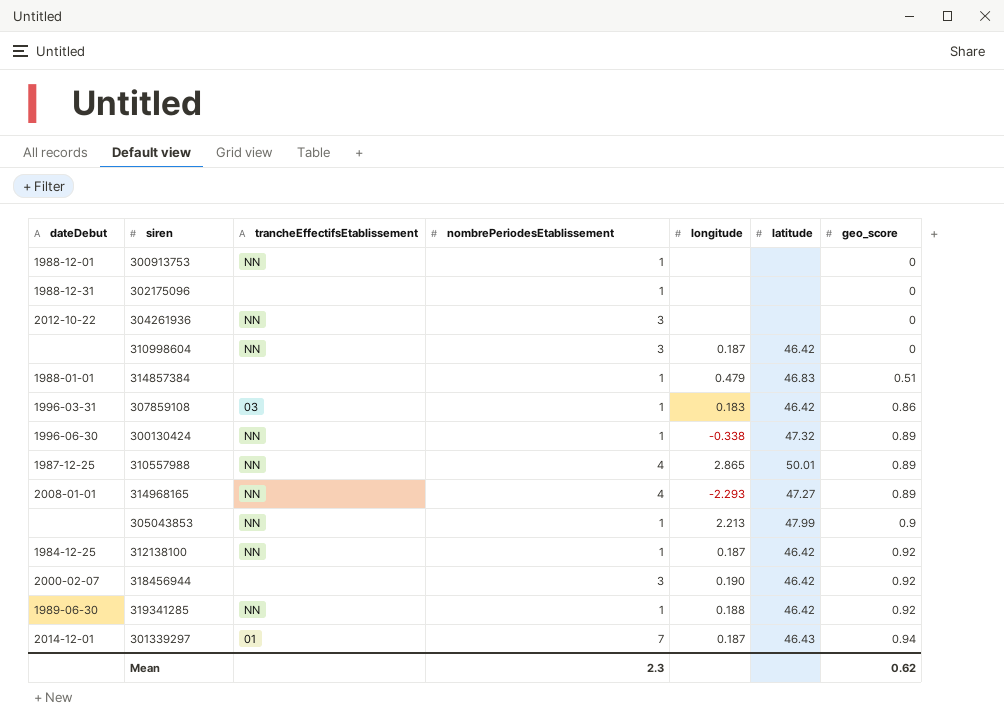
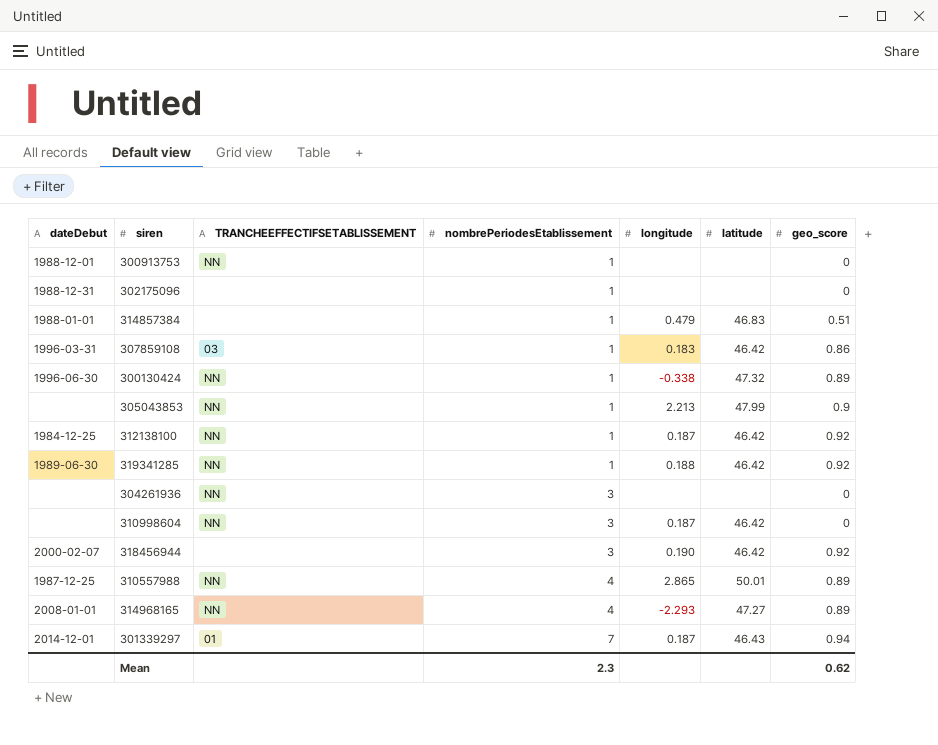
row order: geo_score ascending -> nombrePeriodesEtablissement ascending
column name: trancheEffectifsEtablissement -> TRANCHEEFFECTIFSETABLISSEMENT
304261936 | dateDebut: 2012-10-22 -> none

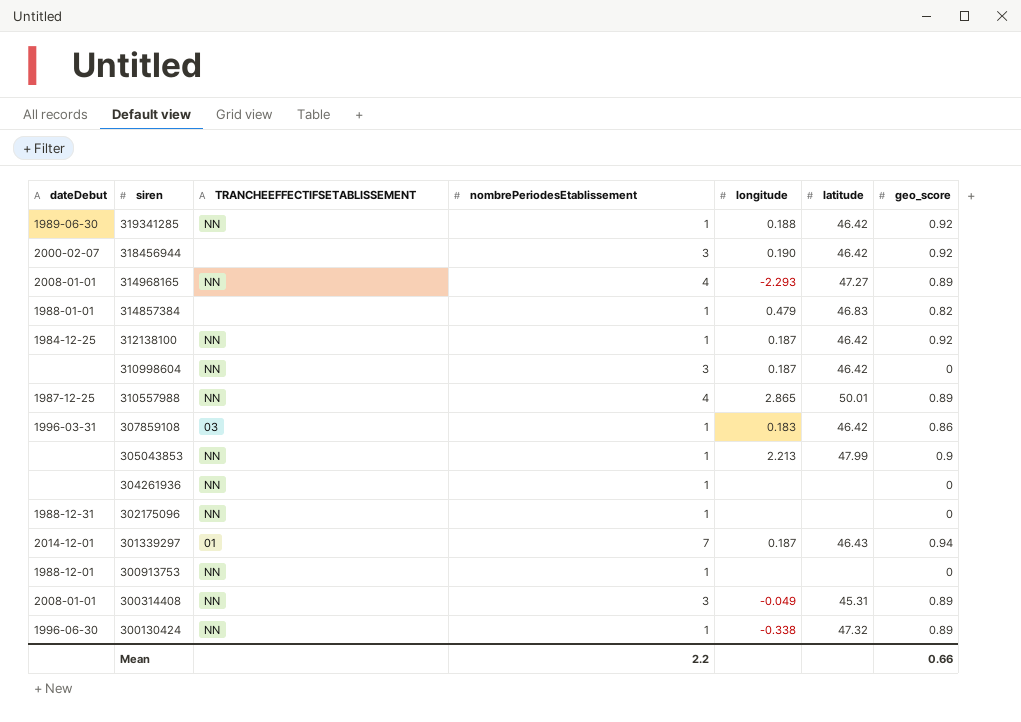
row order: nombrePeriodesEtablissement ascending -> siren descending
314857384 | geo_score: 0.51 -> 0.82
304261936 | nombrePeriodesEtablissement: 3 -> 1
302175096 | TRANCHEEFFECTIFSETABLISSEMENT: none -> NN
row 300314408: none -> 2008-01-01 | NN | 3 | -0.049 | 45.31 | 0.89
Mean | nombrePeriodesEtablissement: 2.3 -> 2.2
Mean | geo_score: 0.62 -> 0.66

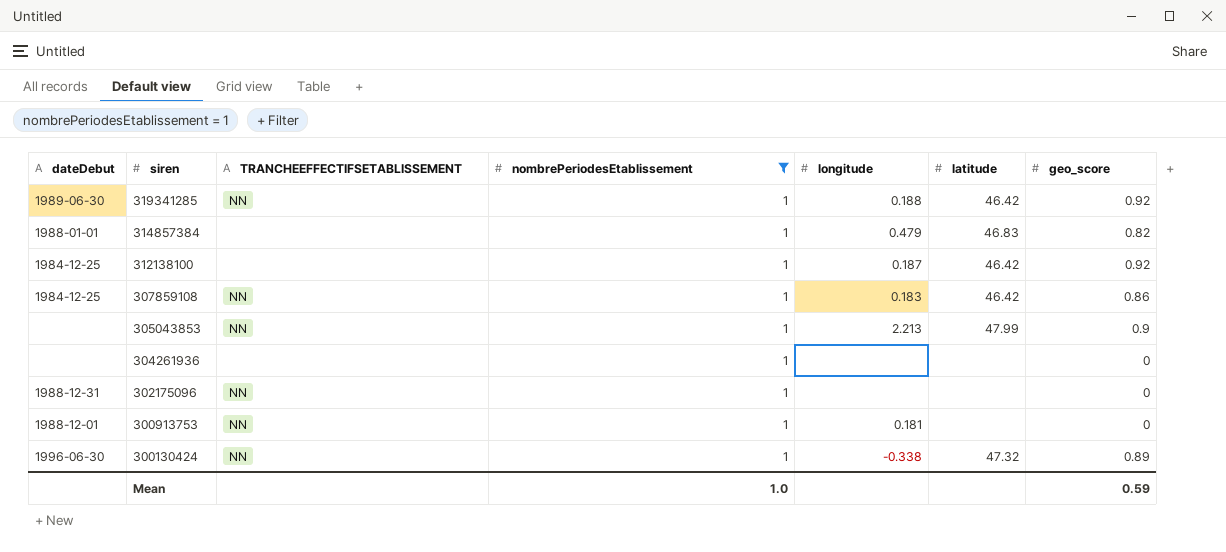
filter: none -> nombrePeriodesEtablissement = 1
312138100 | TRANCHEEFFECTIFSETABLISSEMENT: NN -> none
307859108 | dateDebut: 1996-03-31 -> 1984-12-25
307859108 | TRANCHEEFFECTIFSETABLISSEMENT: 03 -> NN
304261936 | TRANCHEEFFECTIFSETABLISSEMENT: NN -> none
300913753 | longitude: none -> 0.181
Mean | nombrePeriodesEtablissement: 2.2 -> 1.0
Mean | geo_score: 0.66 -> 0.59

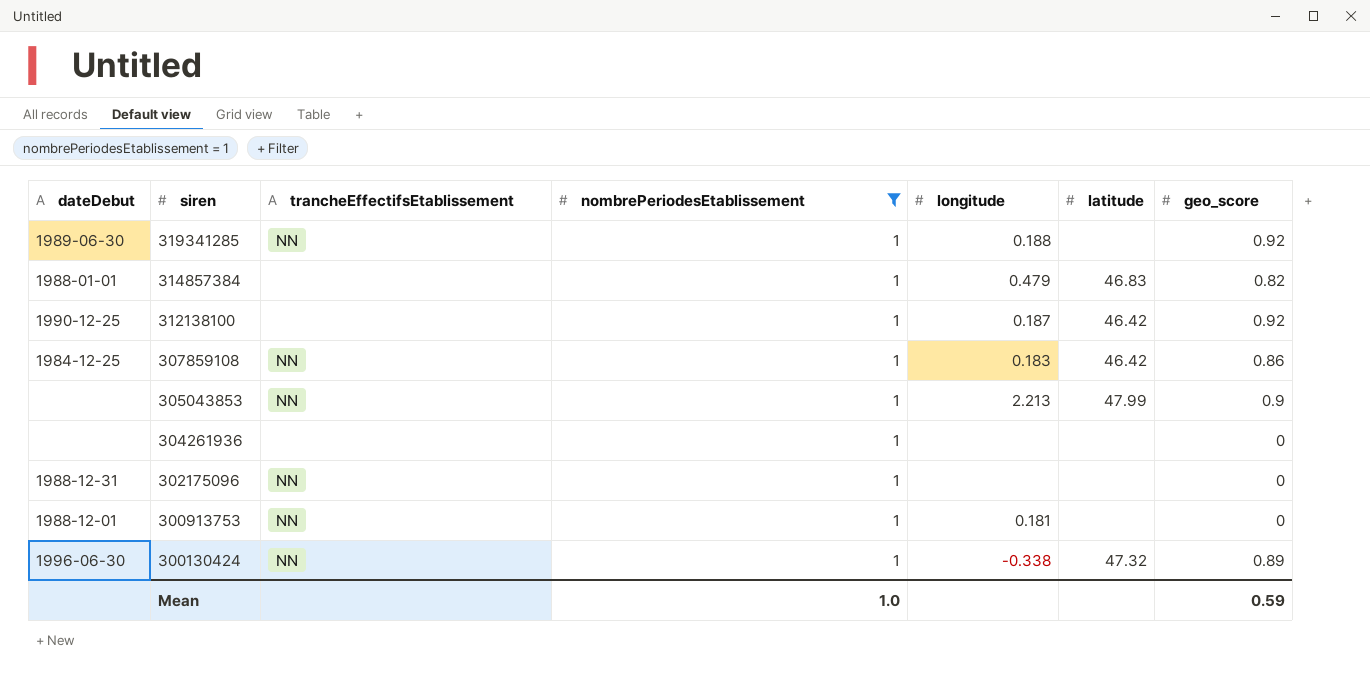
column name: TRANCHEEFFECTIFSETABLISSEMENT -> trancheEffectifsEtablissement
319341285 | latitude: 46.42 -> none
312138100 | dateDebut: 1984-12-25 -> 1990-12-25

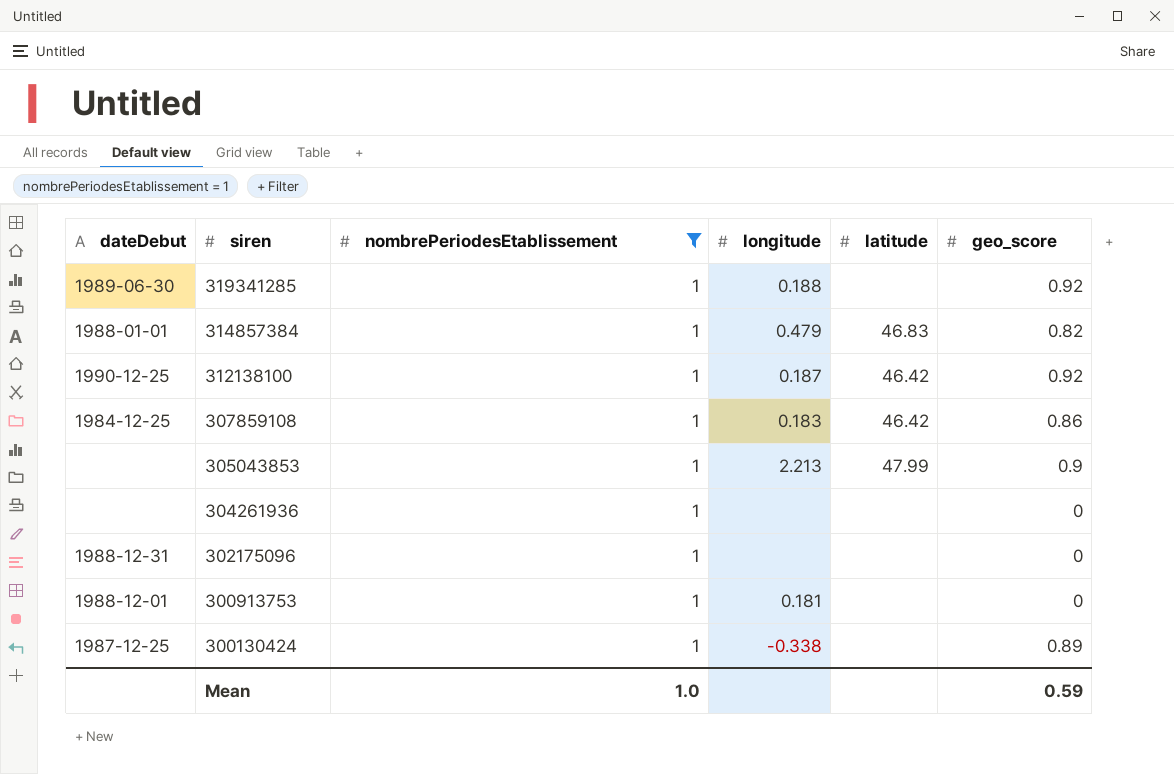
column trancheEffectifsEtablissement | position: 3 -> none
300130424 | dateDebut: 1996-06-30 -> 1987-12-25
300130424 | latitude: 47.32 -> none

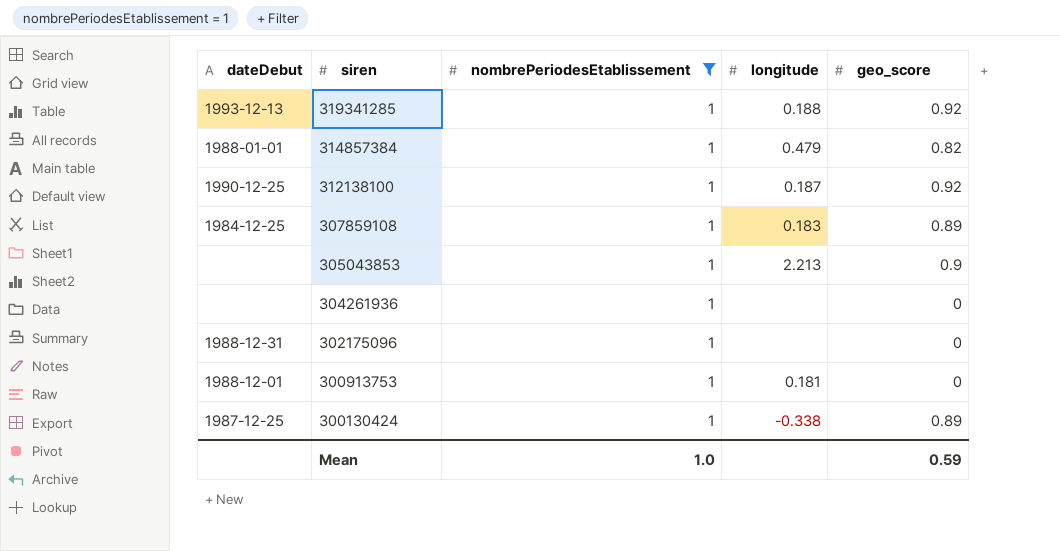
column latitude | position: 5 -> none
319341285 | dateDebut: 1989-06-30 -> 1993-12-13
307859108 | geo_score: 0.86 -> 0.89

